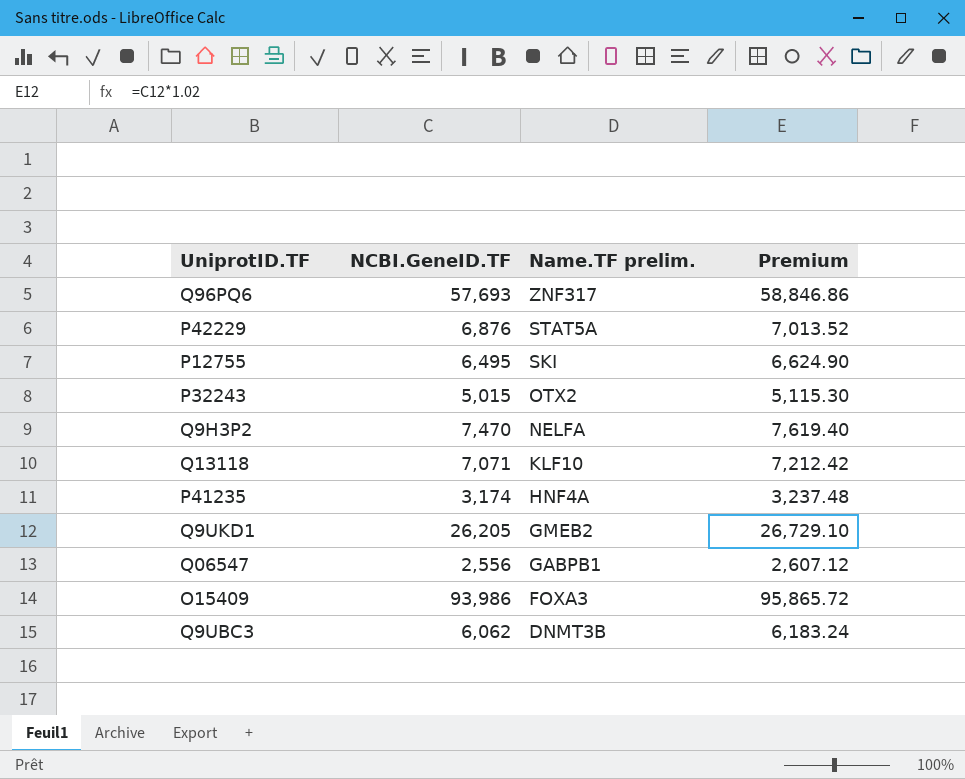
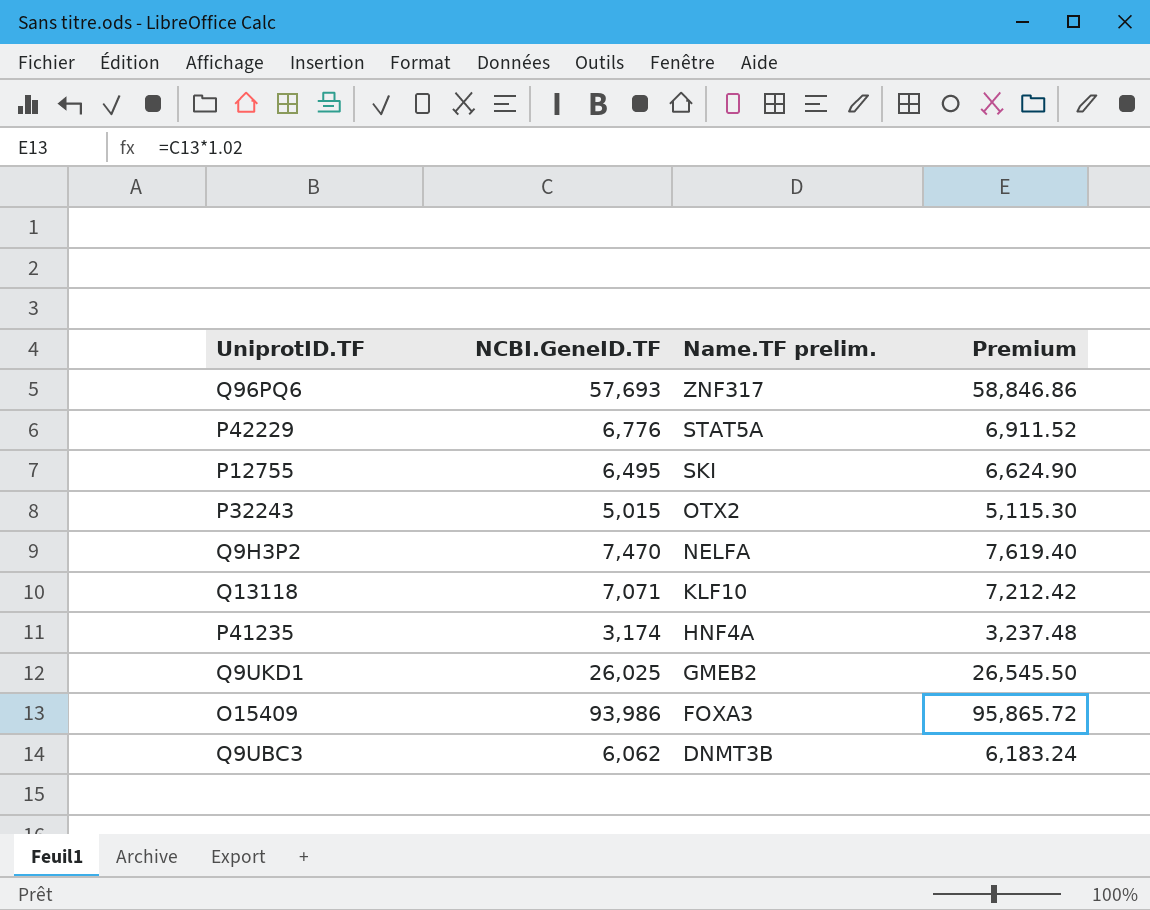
row Q06547: 2,556 | GABPB1 | 2,607.12 -> none
P42229 | NCBI.GeneID.TF: 6,876 -> 6,776
P42229 | Premium: 7,013.52 -> 6,911.52
Q9UKD1 | NCBI.GeneID.TF: 26,205 -> 26,025
Q9UKD1 | Premium: 26,729.10 -> 26,545.50

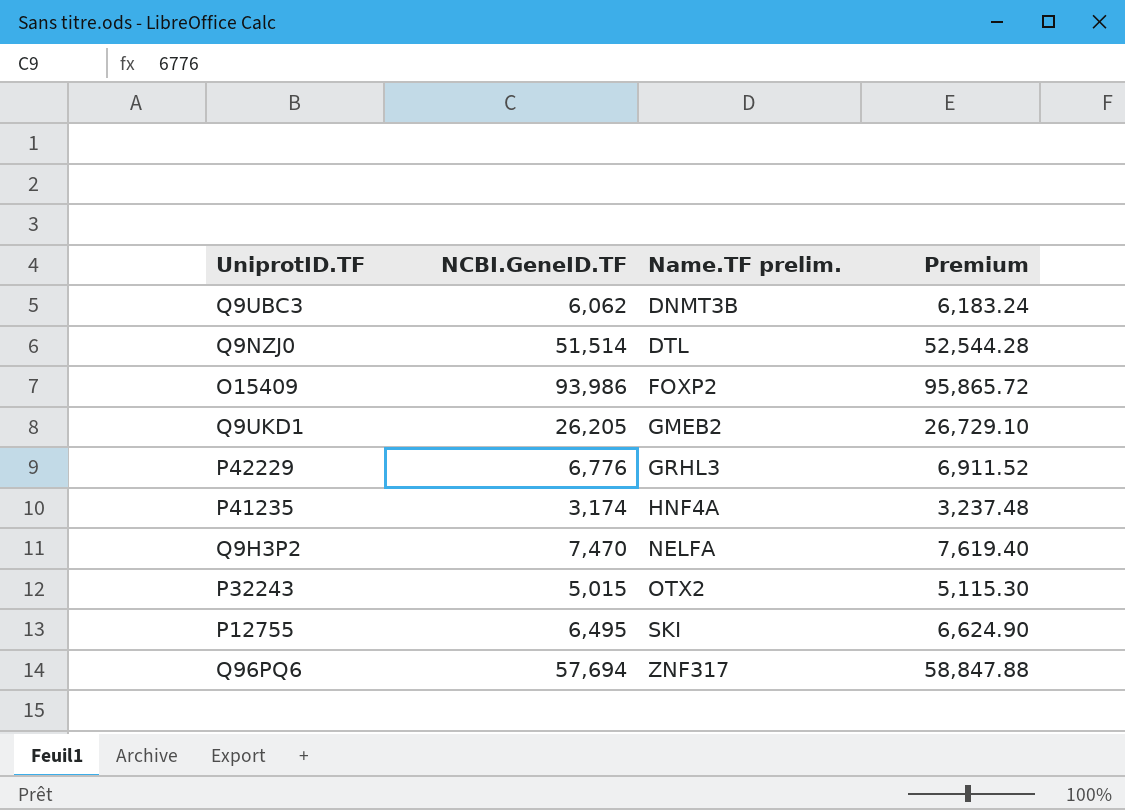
row order: Name.TF prelim. descending -> Name.TF prelim. ascending
row Q13118: 7,071 | KLF10 | 7,212.42 -> none
row Q9NZJ0: none -> 51,514 | DTL | 52,544.28
O15409 | Name.TF prelim.: FOXA3 -> FOXP2
Q9UKD1 | NCBI.GeneID.TF: 26,025 -> 26,205
Q9UKD1 | Premium: 26,545.50 -> 26,729.10
P42229 | Name.TF prelim.: STAT5A -> GRHL3
Q96PQ6 | NCBI.GeneID.TF: 57,693 -> 57,694
Q96PQ6 | Premium: 58,846.86 -> 58,847.88

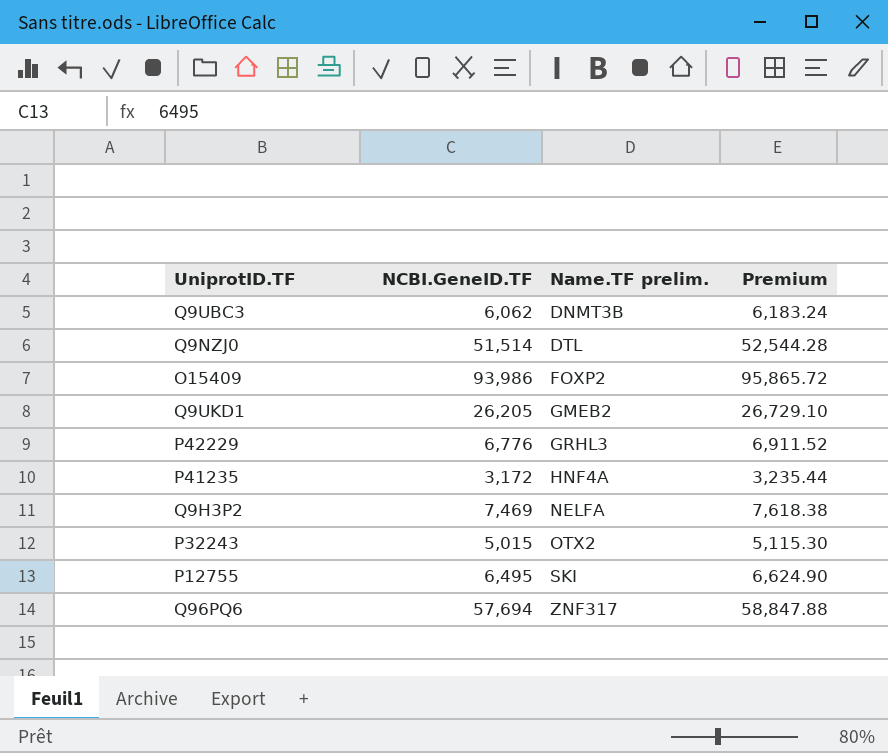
P41235 | NCBI.GeneID.TF: 3,174 -> 3,172
P41235 | Premium: 3,237.48 -> 3,235.44
Q9H3P2 | NCBI.GeneID.TF: 7,470 -> 7,469
Q9H3P2 | Premium: 7,619.40 -> 7,618.38

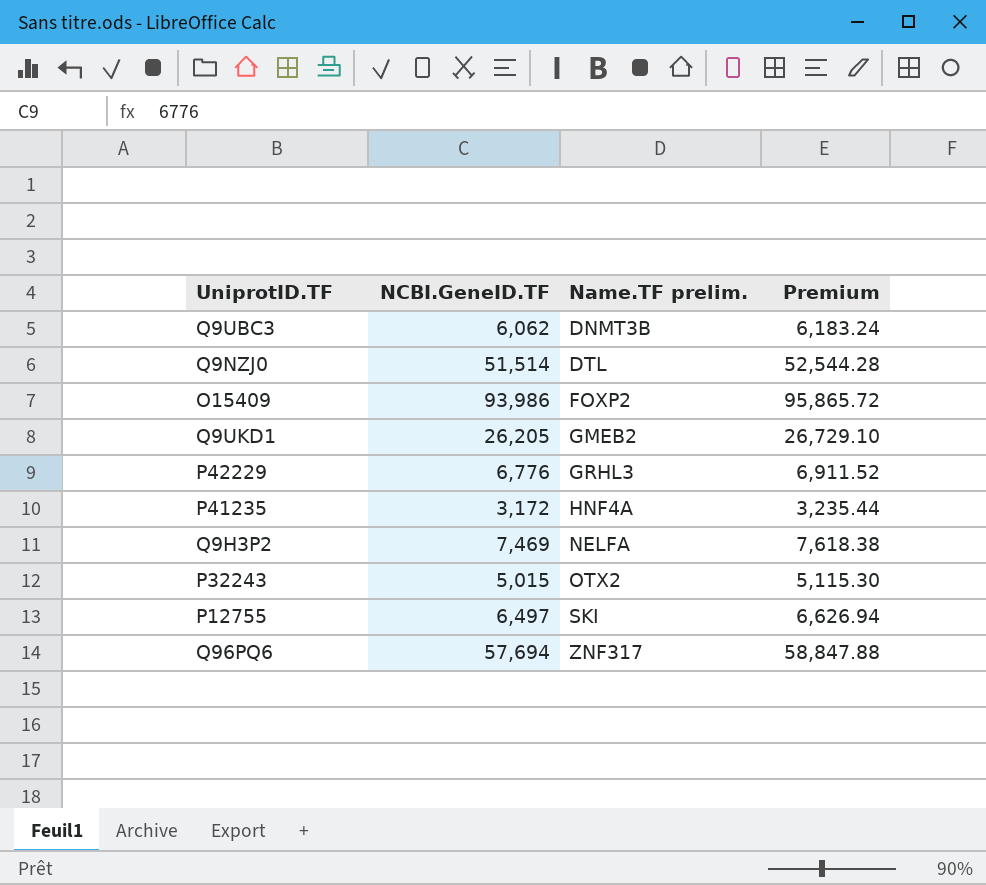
P12755 | NCBI.GeneID.TF: 6,495 -> 6,497
P12755 | Premium: 6,624.90 -> 6,626.94

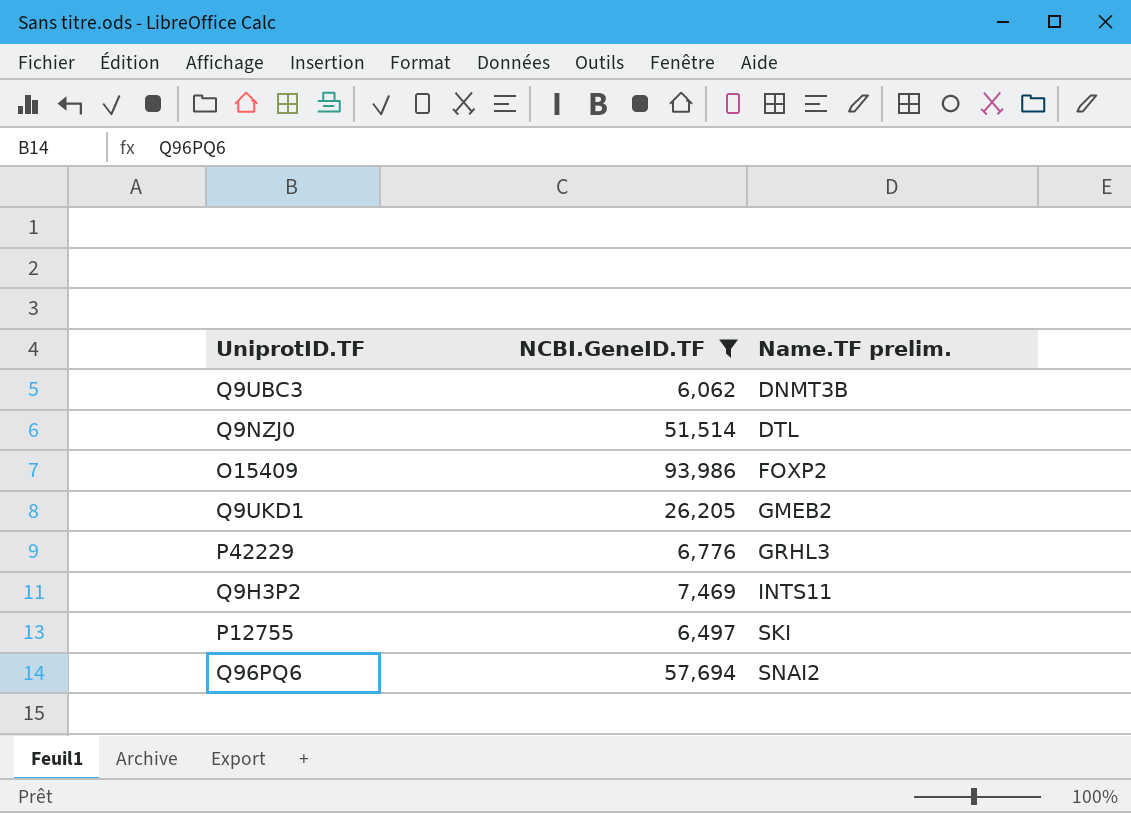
filter: none -> NCBI.GeneID.TF >= 6,062
column Premium | formula: [NCBI.GeneID.TF] * 1.02 -> none
Q9H3P2 | Name.TF prelim.: NELFA -> INTS11
Q96PQ6 | Name.TF prelim.: ZNF317 -> SNAI2

